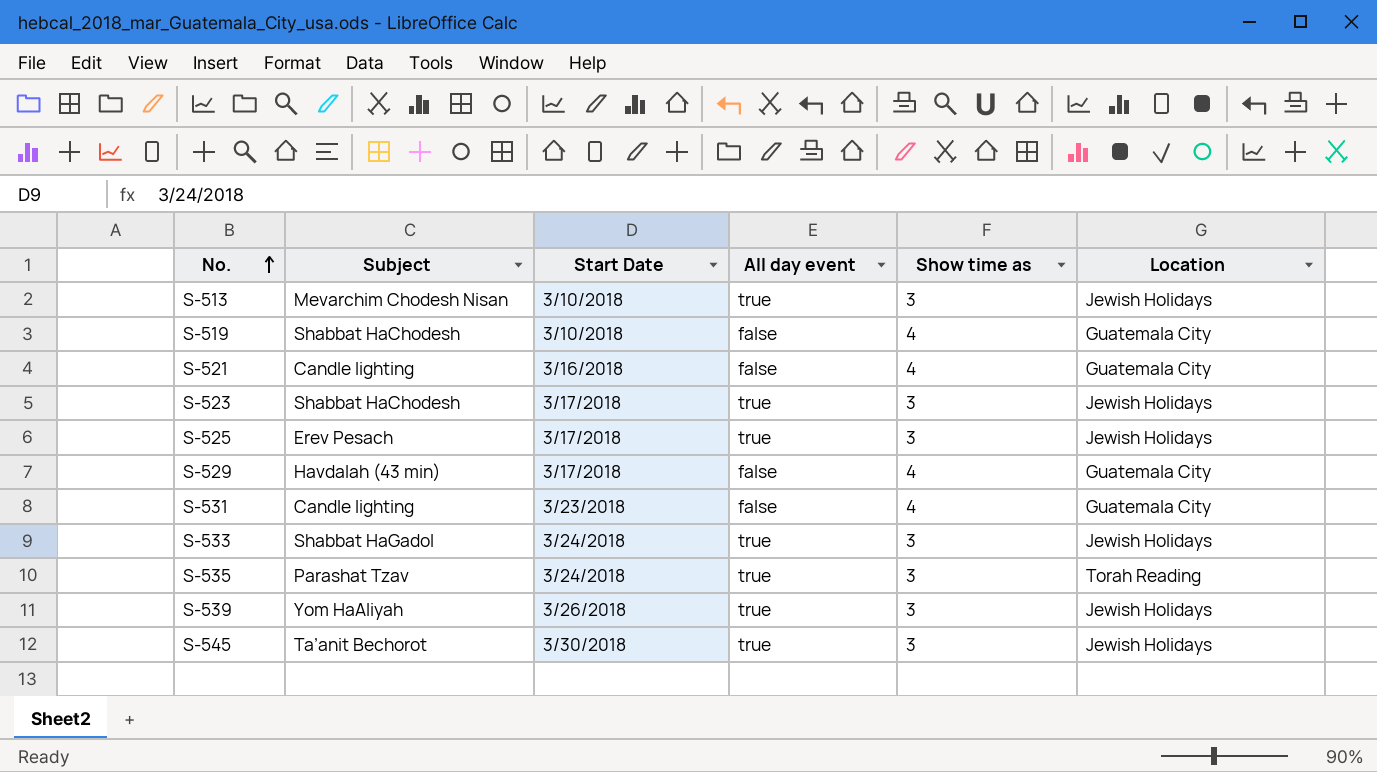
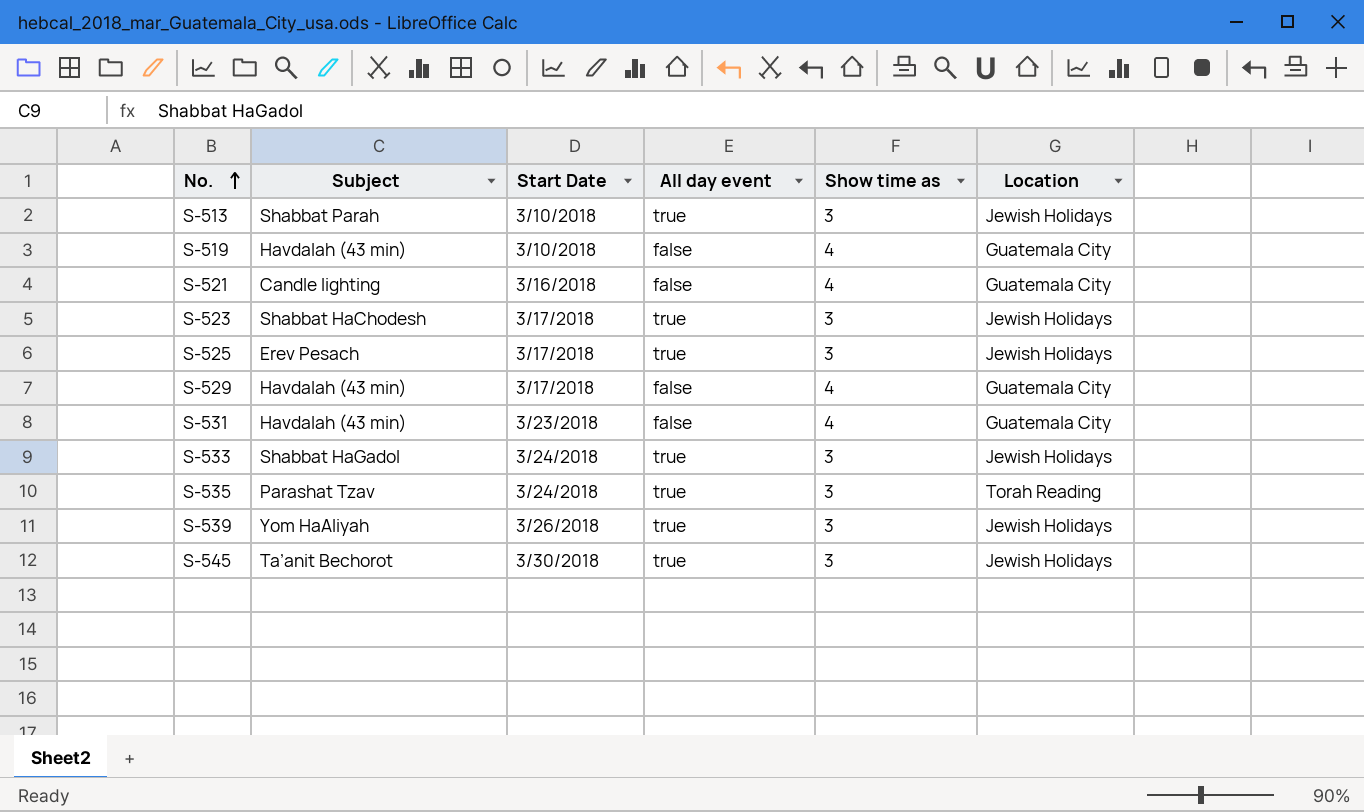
S-513 | Subject: Mevarchim Chodesh Nisan -> Shabbat Parah
S-519 | Subject: Shabbat HaChodesh -> Havdalah (43 min)
S-531 | Subject: Candle lighting -> Havdalah (43 min)

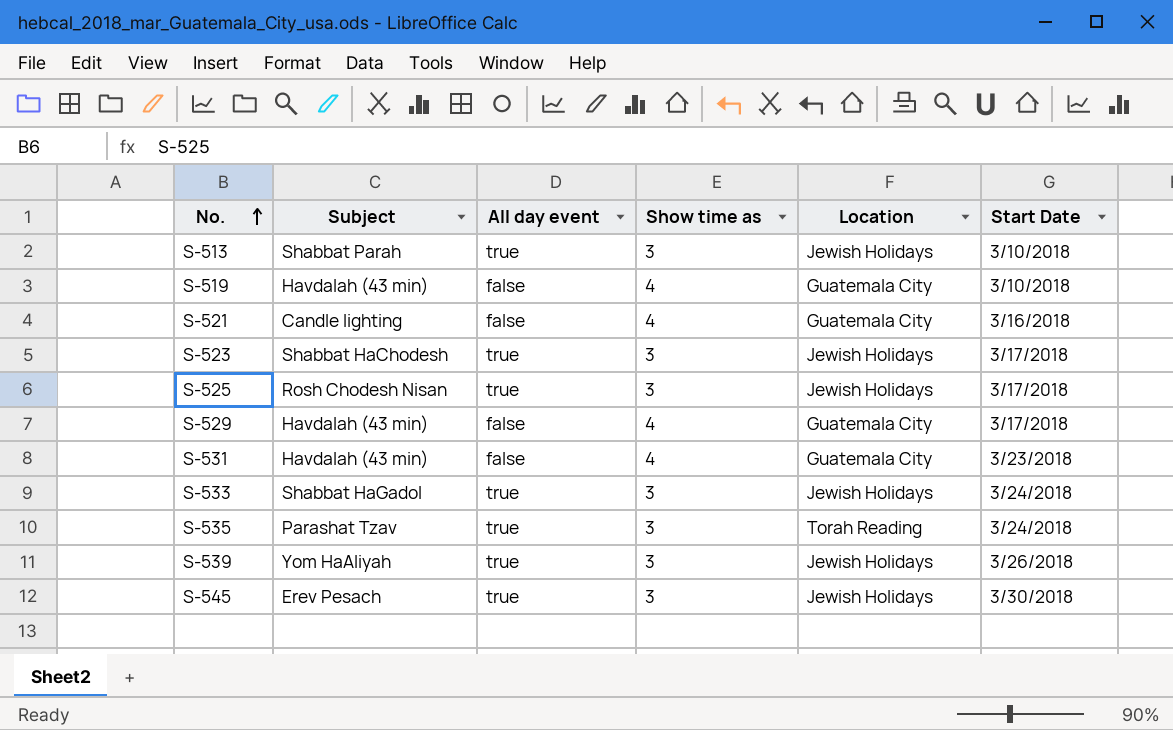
column Start Date | position: 3 -> 6
S-525 | Subject: Erev Pesach -> Rosh Chodesh Nisan
S-545 | Subject: Ta’anit Bechorot -> Erev Pesach

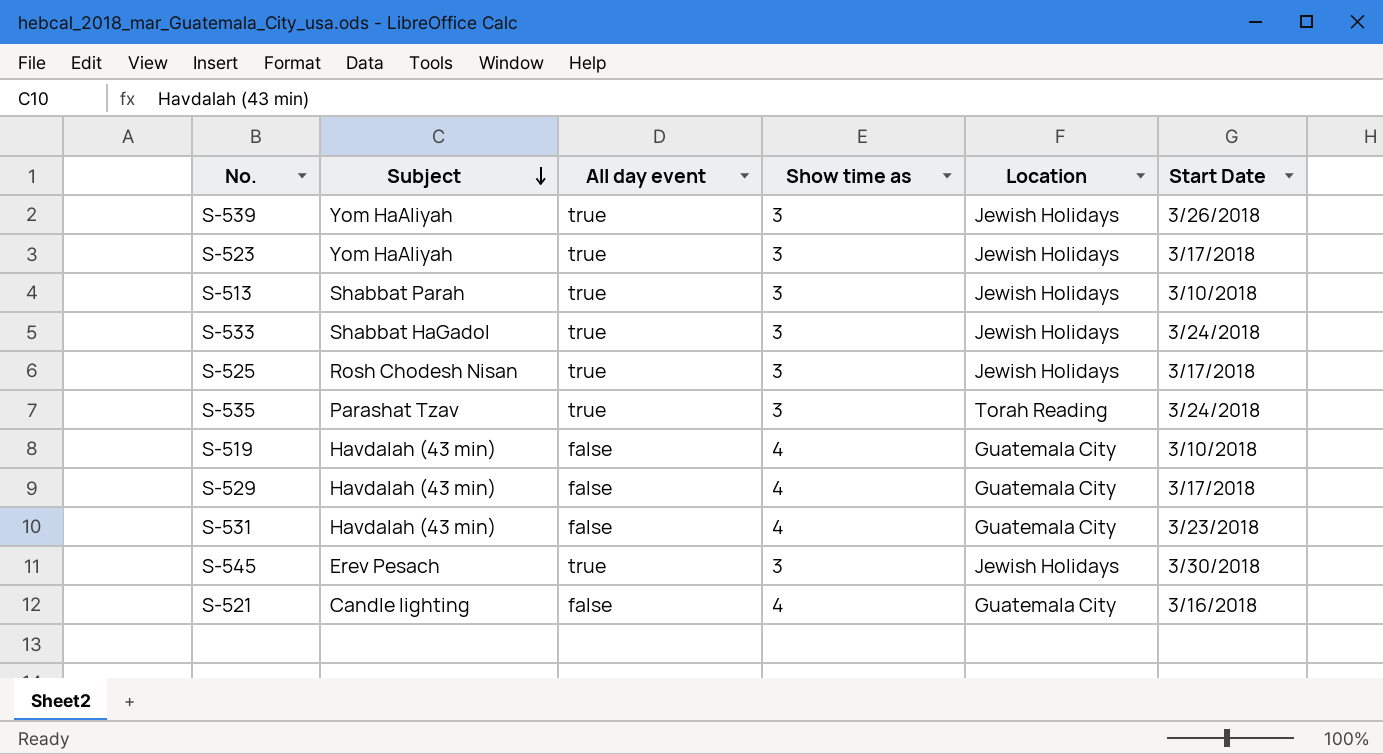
row order: No. ascending -> Subject descending
S-523 | Subject: Shabbat HaChodesh -> Yom HaAliyah

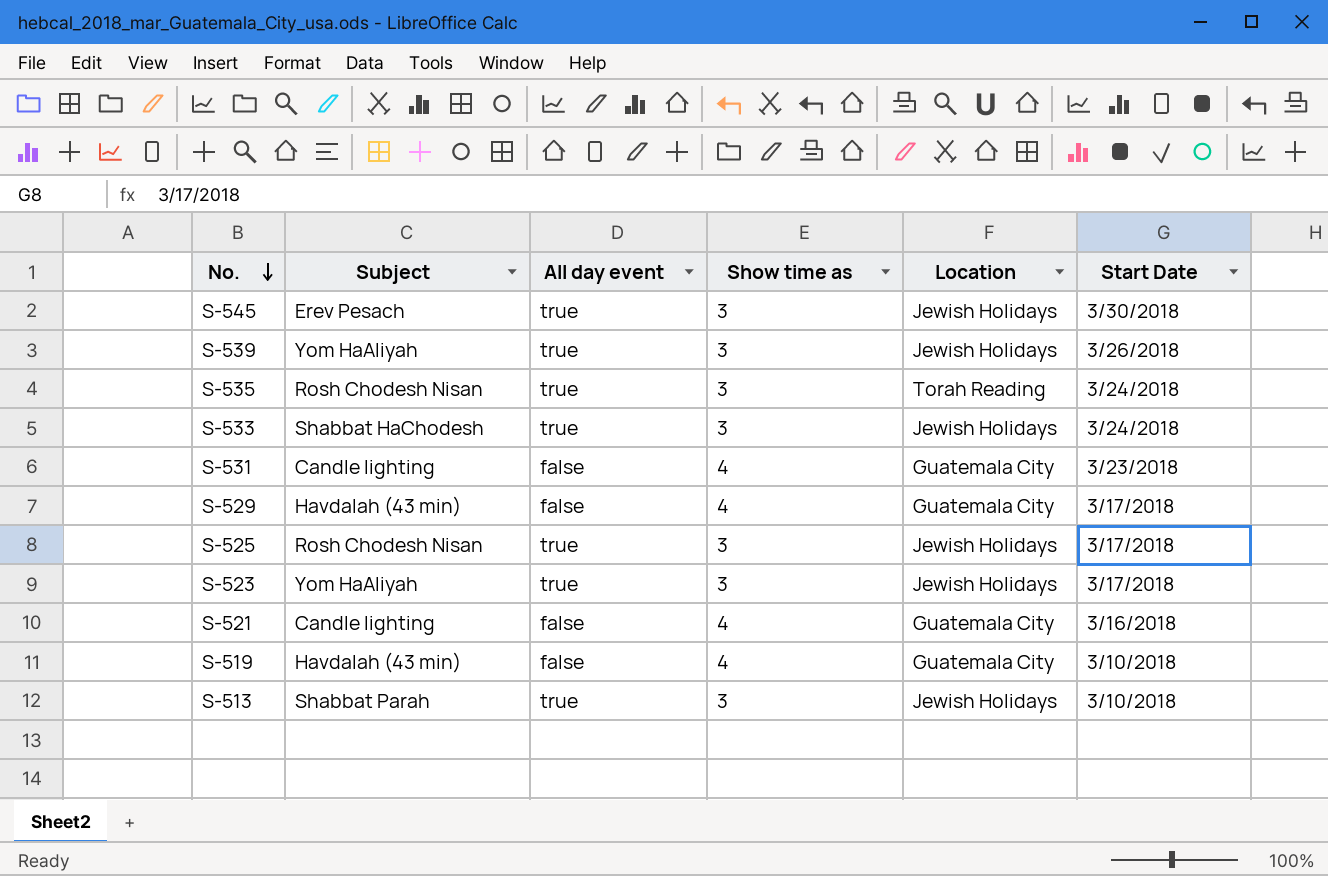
row order: Subject descending -> No. descending
S-535 | Subject: Parashat Tzav -> Rosh Chodesh Nisan
S-533 | Subject: Shabbat HaGadol -> Shabbat HaChodesh
S-531 | Subject: Havdalah (43 min) -> Candle lighting

